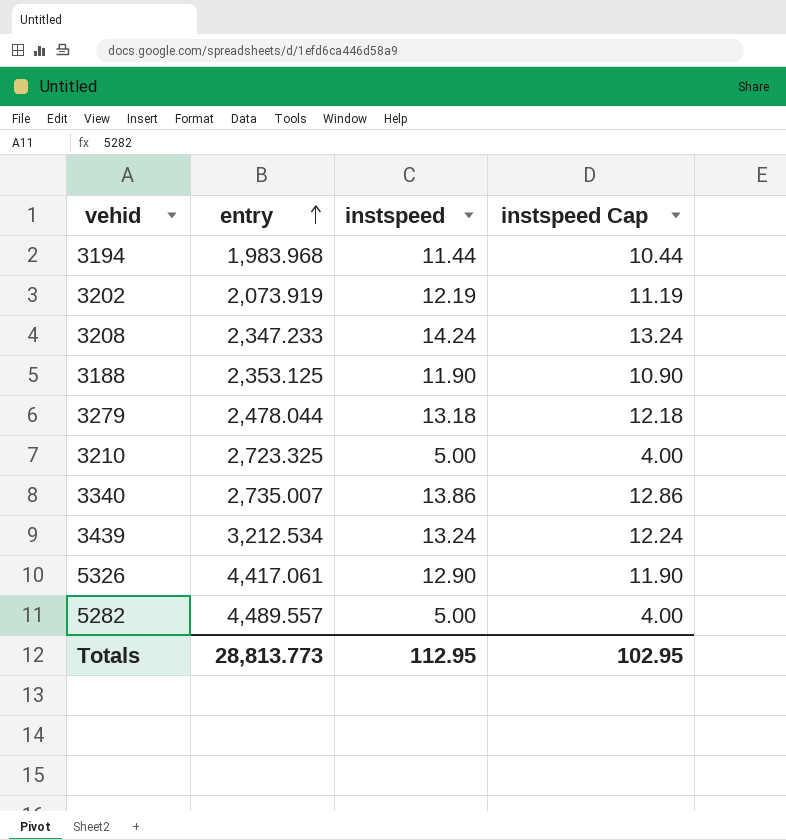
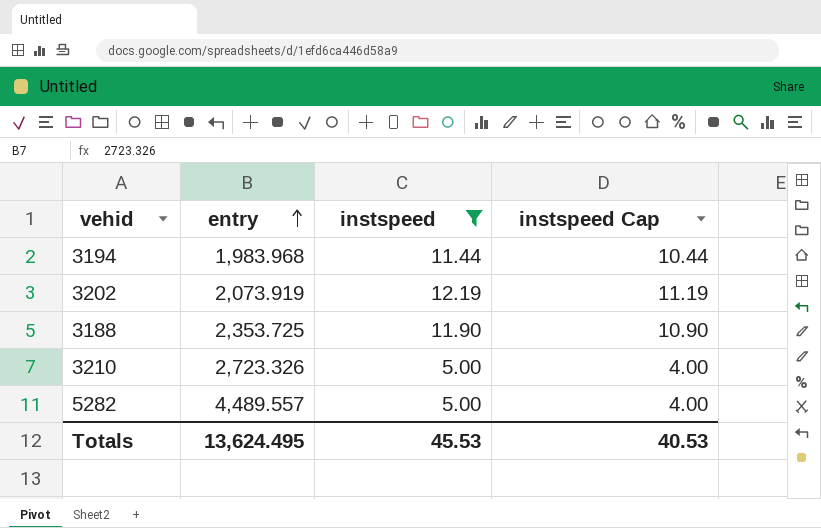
filter: none -> instspeed <= 12.19
3188 | entry: 2,353.125 -> 2,353.725
3210 | entry: 2,723.325 -> 2,723.326
Totals | entry: 28,813.773 -> 13,624.495
Totals | instspeed: 112.95 -> 45.53
Totals | instspeed Cap: 102.95 -> 40.53

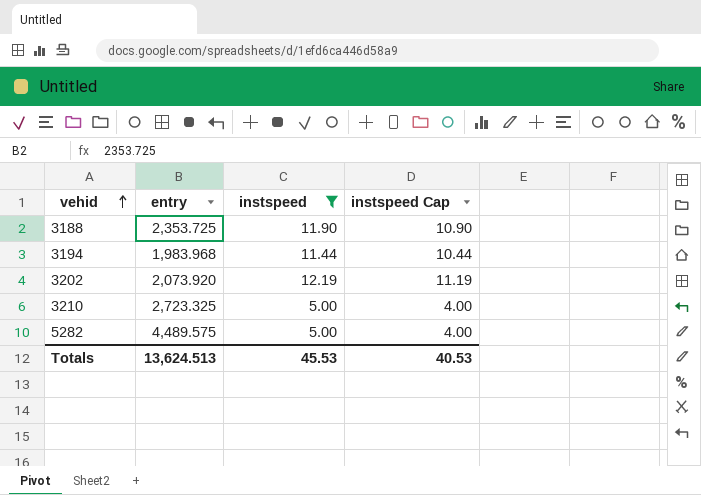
row order: entry ascending -> vehid ascending
3202 | entry: 2,073.919 -> 2,073.920
3210 | entry: 2,723.326 -> 2,723.325
5282 | entry: 4,489.557 -> 4,489.575
Totals | entry: 13,624.495 -> 13,624.513

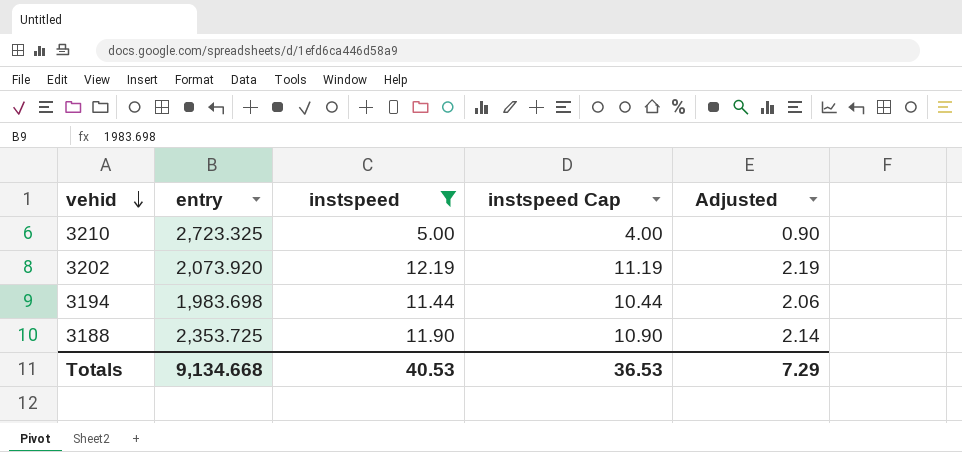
row order: vehid ascending -> vehid descending
column Adjusted | formula: none -> [instspeed] * 0.18
row 5282: 4,489.575 | 5.00 | 4.00 -> none
3194 | entry: 1,983.968 -> 1,983.698
Totals | entry: 13,624.513 -> 9,134.668
Totals | instspeed: 45.53 -> 40.53
Totals | instspeed Cap: 40.53 -> 36.53

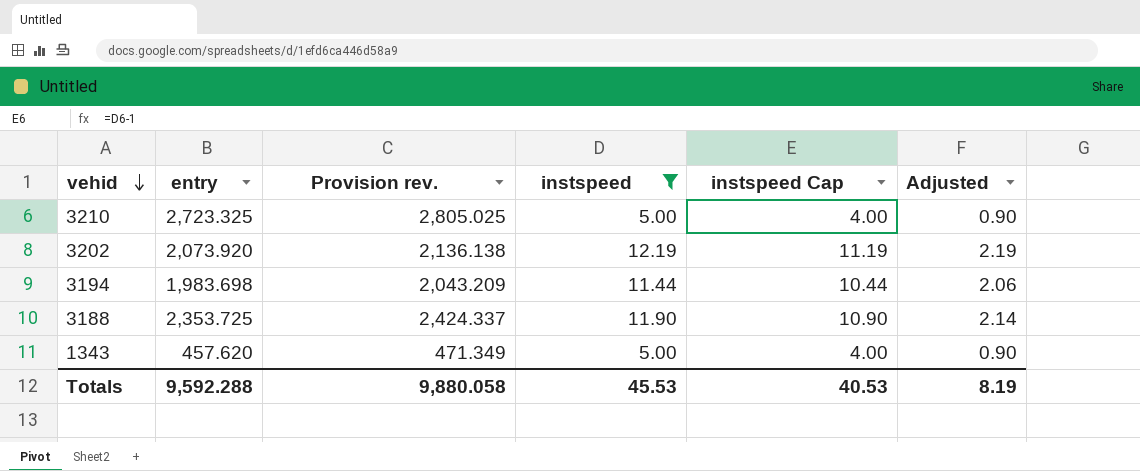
column Provision rev. | formula: none -> [entry] * 1.03
row 1343: none -> 457.620 | 471.349 | 5.00 | 4.00 | 0.90
Totals | entry: 9,134.668 -> 9,592.288
Totals | instspeed: 40.53 -> 45.53
Totals | instspeed Cap: 36.53 -> 40.53
Totals | Adjusted: 7.29 -> 8.19

